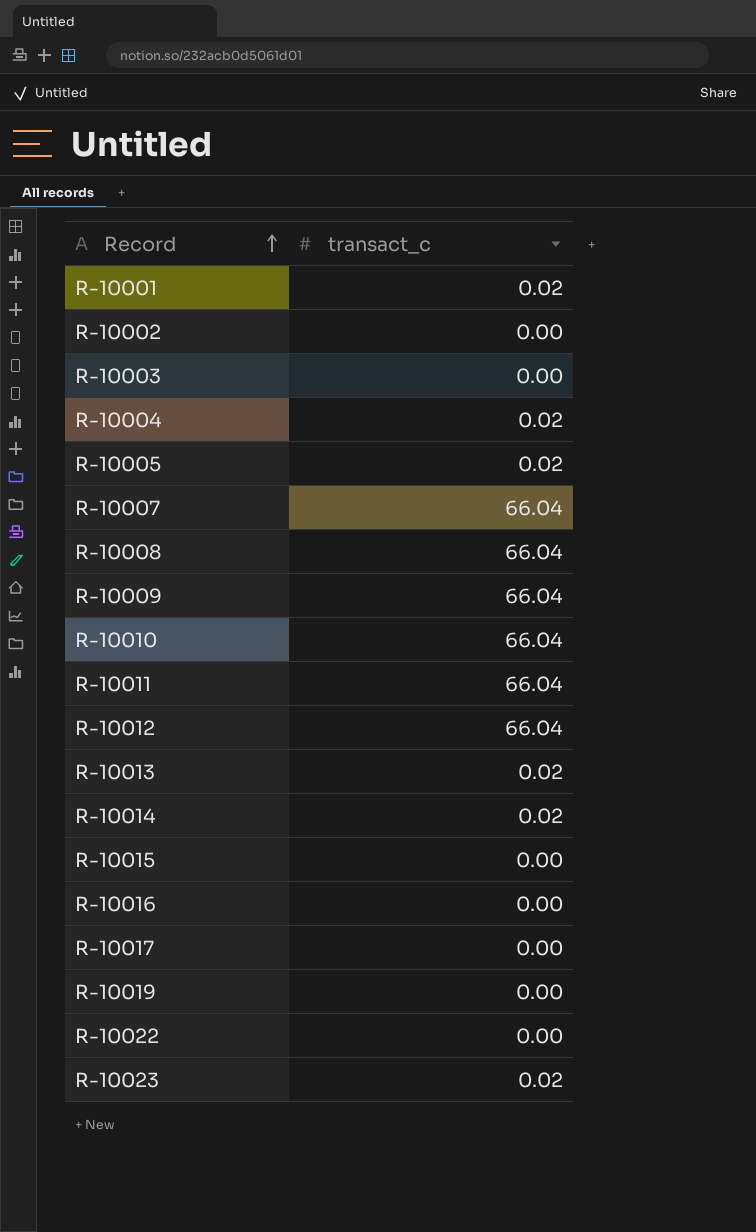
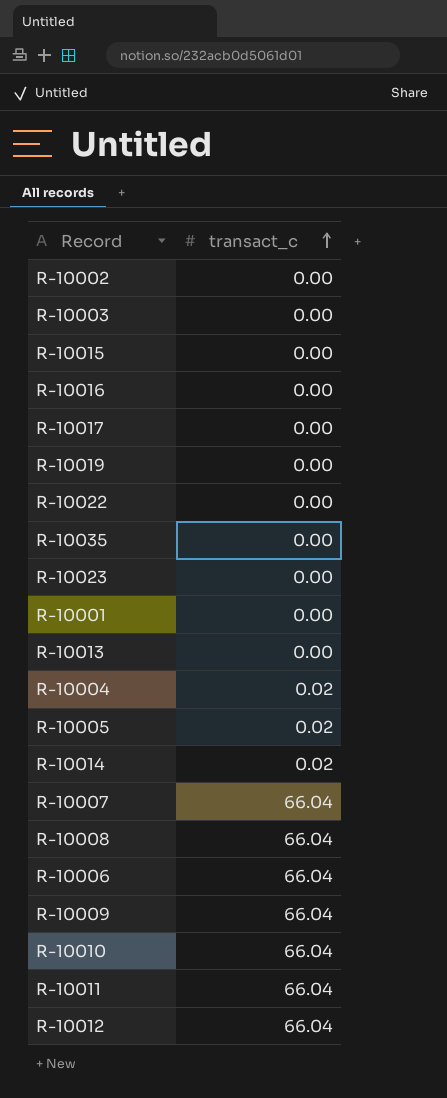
row order: Record ascending -> transact_c ascending
row R-10035: none -> 0.00
R-10023 | transact_c: 0.02 -> 0.00
R-10001 | transact_c: 0.02 -> 0.00
R-10013 | transact_c: 0.02 -> 0.00
row R-10006: none -> 66.04

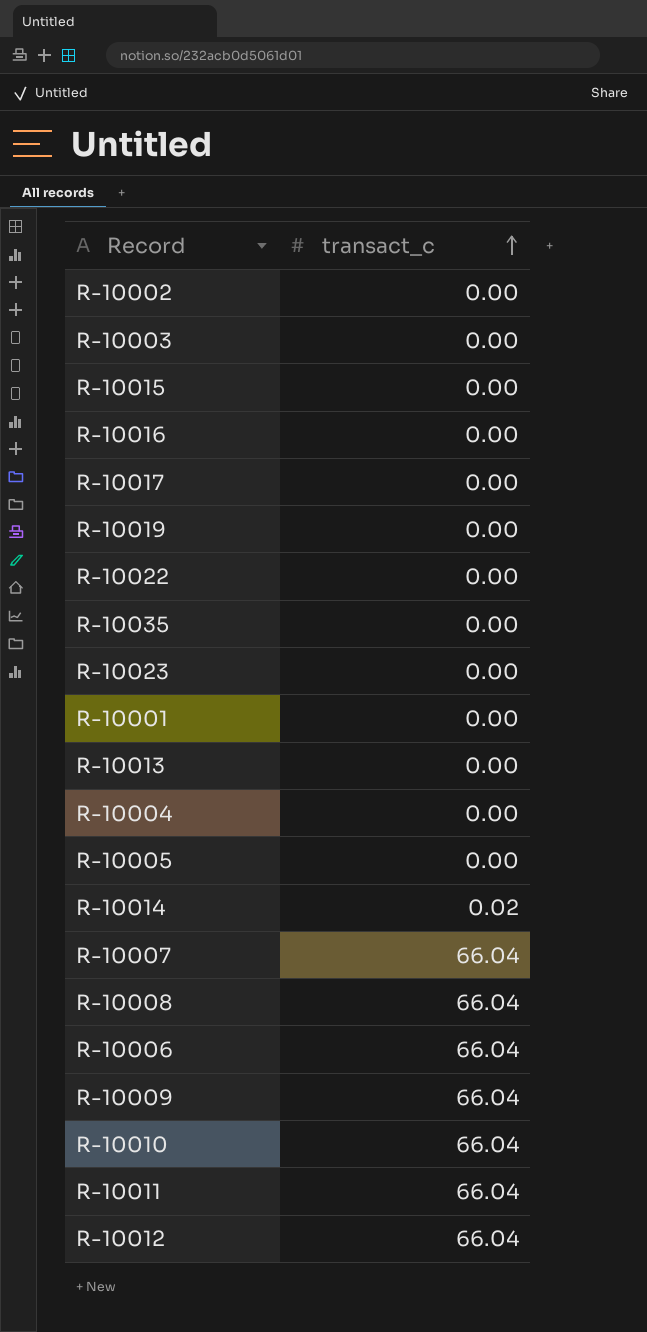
R-10004 | transact_c: 0.02 -> 0.00
R-10005 | transact_c: 0.02 -> 0.00

